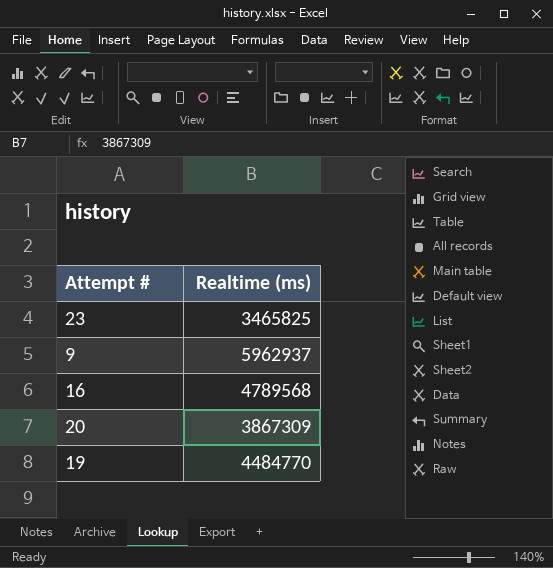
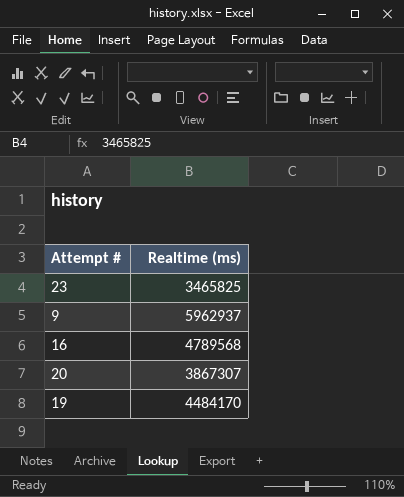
20 | Realtime (ms): 3867309 -> 3867307
19 | Realtime (ms): 4484770 -> 4484170

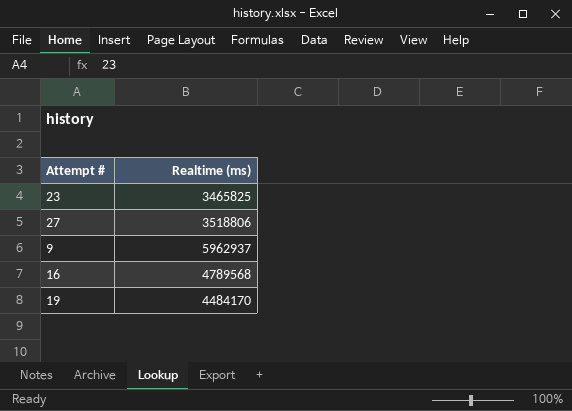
row 20: 3867307 -> none
row 27: none -> 3518806

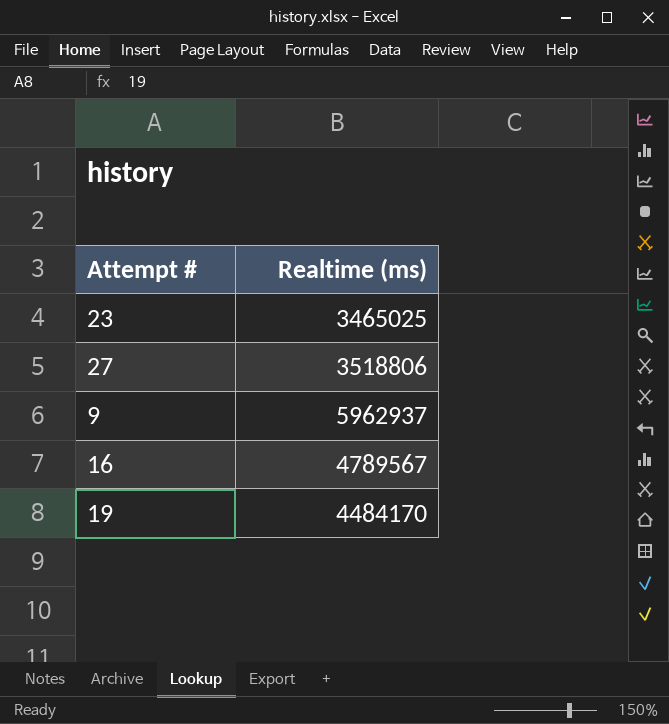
23 | Realtime (ms): 3465825 -> 3465025
16 | Realtime (ms): 4789568 -> 4789567

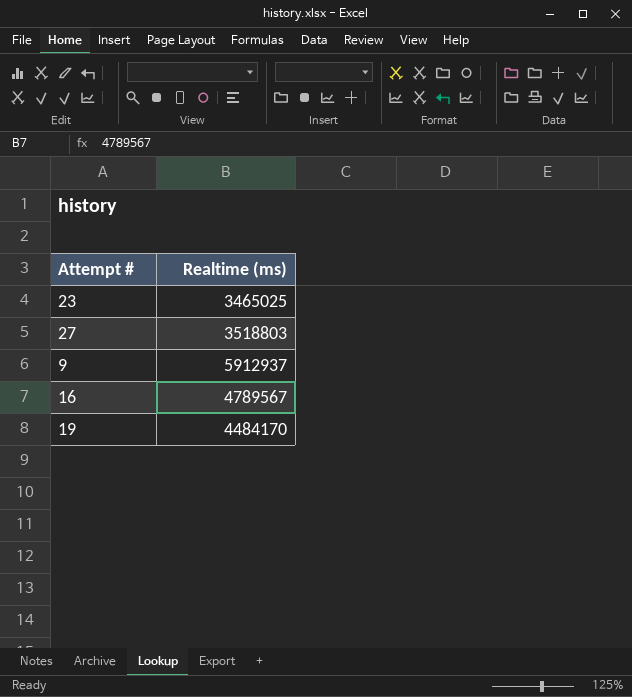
27 | Realtime (ms): 3518806 -> 3518803
9 | Realtime (ms): 5962937 -> 5912937

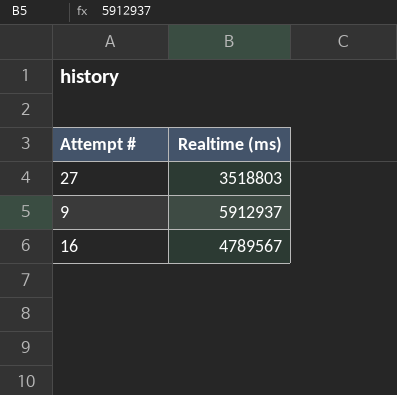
row 23: 3465025 -> none
row 19: 4484170 -> none

